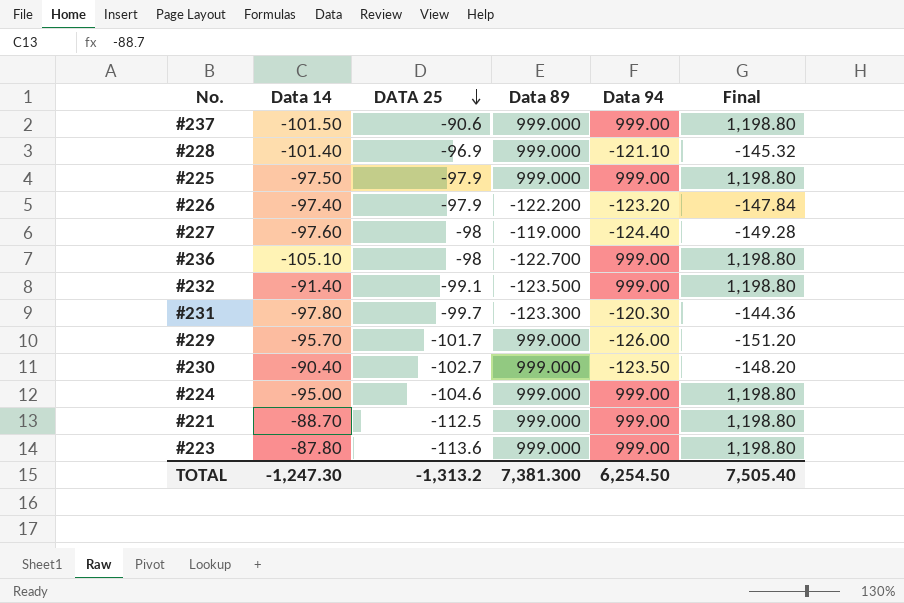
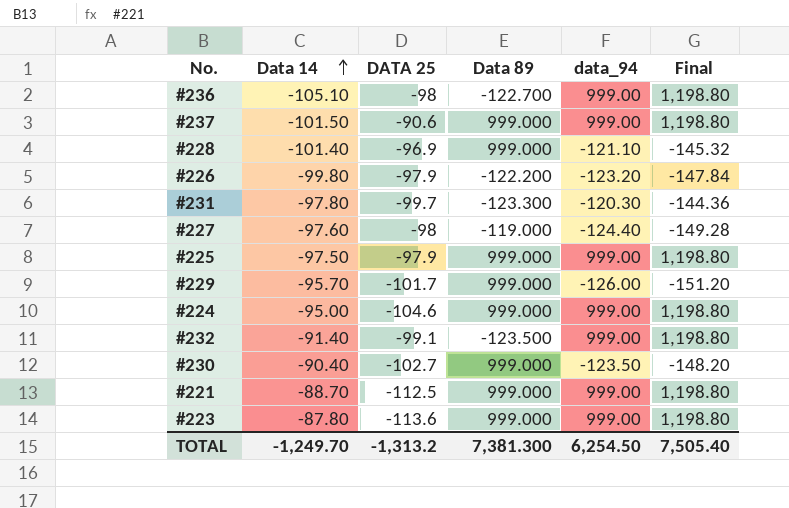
row order: DATA 25 descending -> Data 14 ascending
column name: Data 94 -> data_94
#226 | Data 14: -97.40 -> -99.80
TOTAL | Data 14: -1,247.30 -> -1,249.70

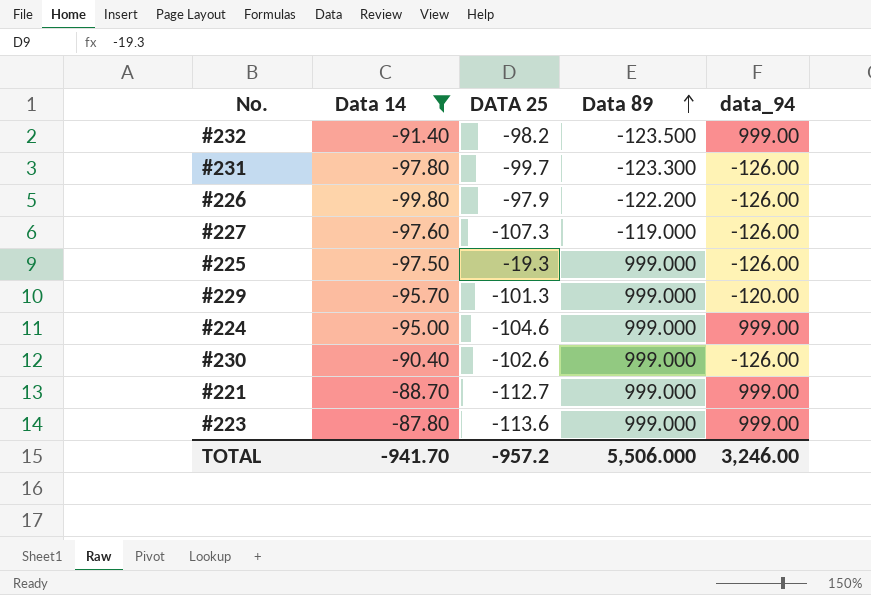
filter: none -> Data 14 >= -99.80
row order: Data 14 ascending -> Data 89 ascending
column Final | formula: [data_94] * 1.2 -> none
#232 | DATA 25: -99.1 -> -98.2
#231 | data_94: -120.30 -> -126.00
#226 | data_94: -123.20 -> -126.00
#227 | DATA 25: -98 -> -107.3
#227 | data_94: -124.40 -> -126.00
#225 | DATA 25: -97.9 -> -19.3
#225 | data_94: 999.00 -> -126.00
#229 | DATA 25: -101.7 -> -101.3
#229 | data_94: -126.00 -> -120.00
#230 | DATA 25: -102.7 -> -102.6
#230 | data_94: -123.50 -> -126.00
#221 | DATA 25: -112.5 -> -112.7
TOTAL | Data 14: -1,249.70 -> -941.70
TOTAL | DATA 25: -1,313.2 -> -957.2
TOTAL | Data 89: 7,381.300 -> 5,506.000
TOTAL | data_94: 6,254.50 -> 3,246.00

